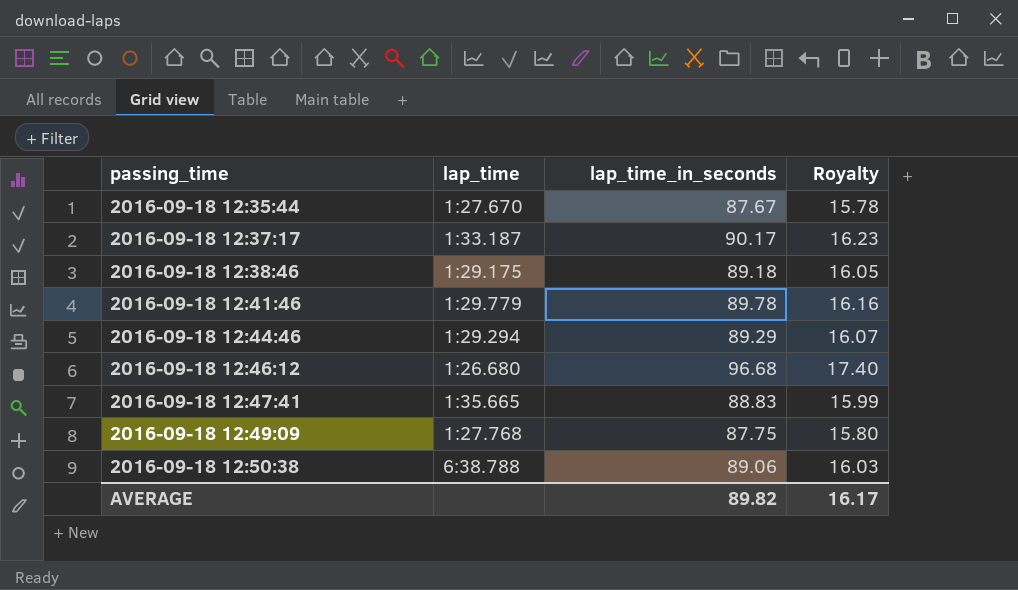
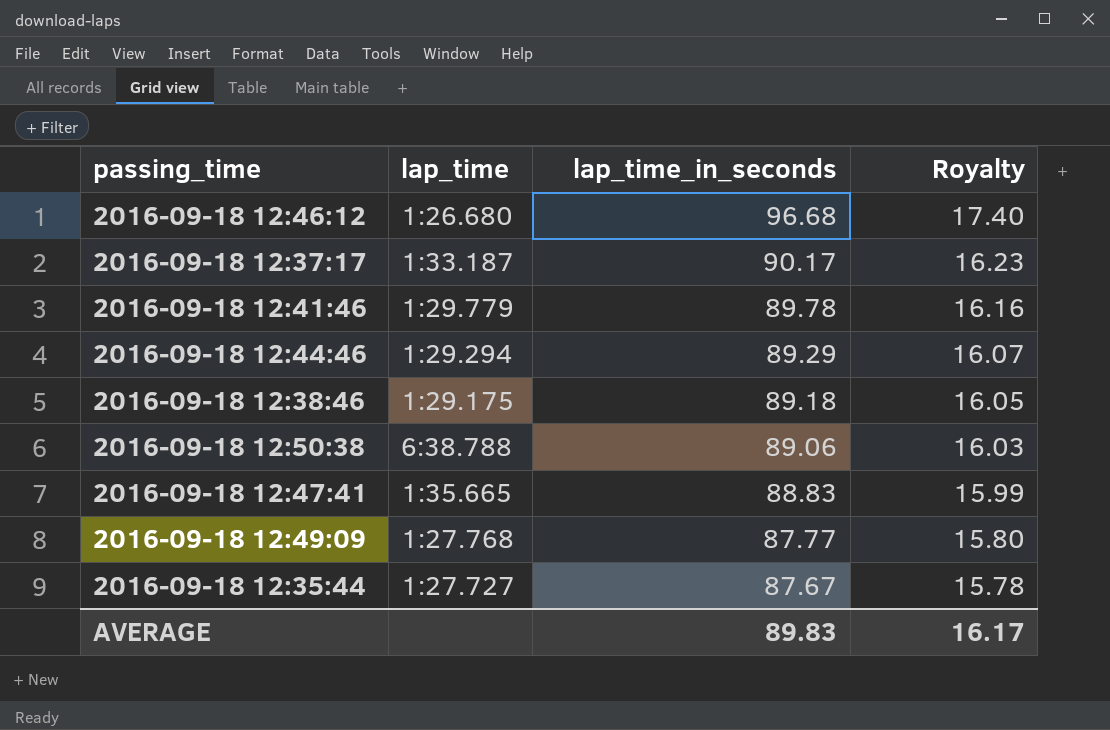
row order: passing_time ascending -> lap_time_in_seconds descending
2016-09-18 12:49:09 | lap_time_in_seconds: 87.75 -> 87.77
2016-09-18 12:35:44 | lap_time: 1:27.670 -> 1:27.727
AVERAGE | lap_time_in_seconds: 89.82 -> 89.83

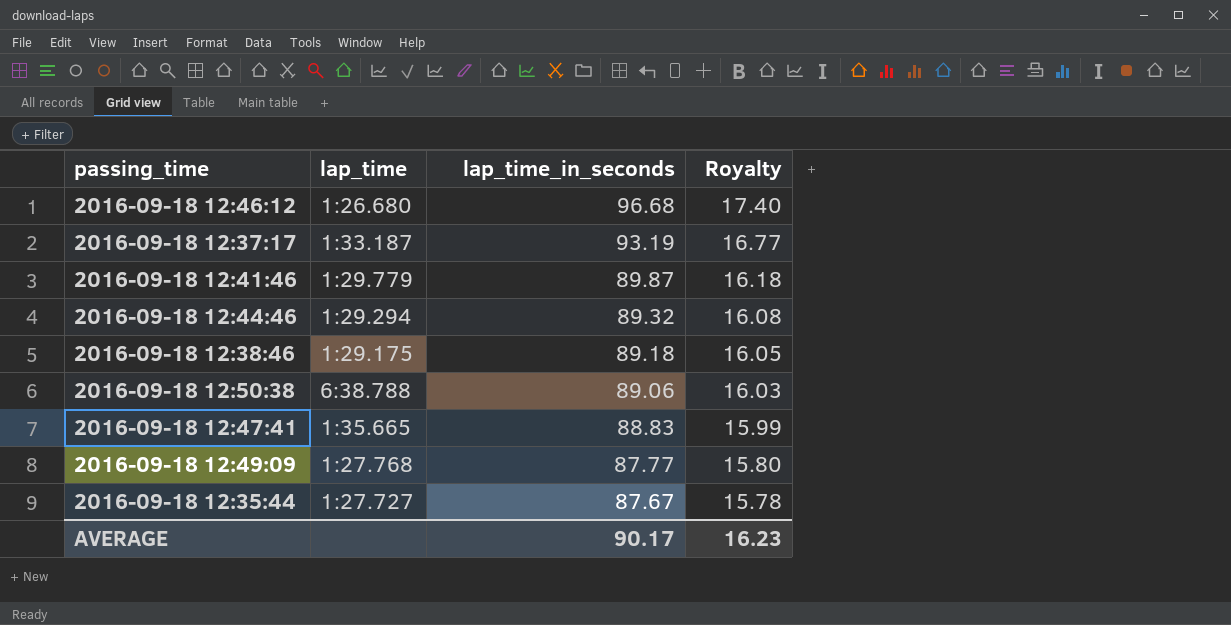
2016-09-18 12:37:17 | lap_time_in_seconds: 90.17 -> 93.19
2016-09-18 12:37:17 | Royalty: 16.23 -> 16.77
2016-09-18 12:41:46 | lap_time_in_seconds: 89.78 -> 89.87
2016-09-18 12:41:46 | Royalty: 16.16 -> 16.18
2016-09-18 12:44:46 | lap_time_in_seconds: 89.29 -> 89.32
2016-09-18 12:44:46 | Royalty: 16.07 -> 16.08
AVERAGE | lap_time_in_seconds: 89.83 -> 90.17
AVERAGE | Royalty: 16.17 -> 16.23

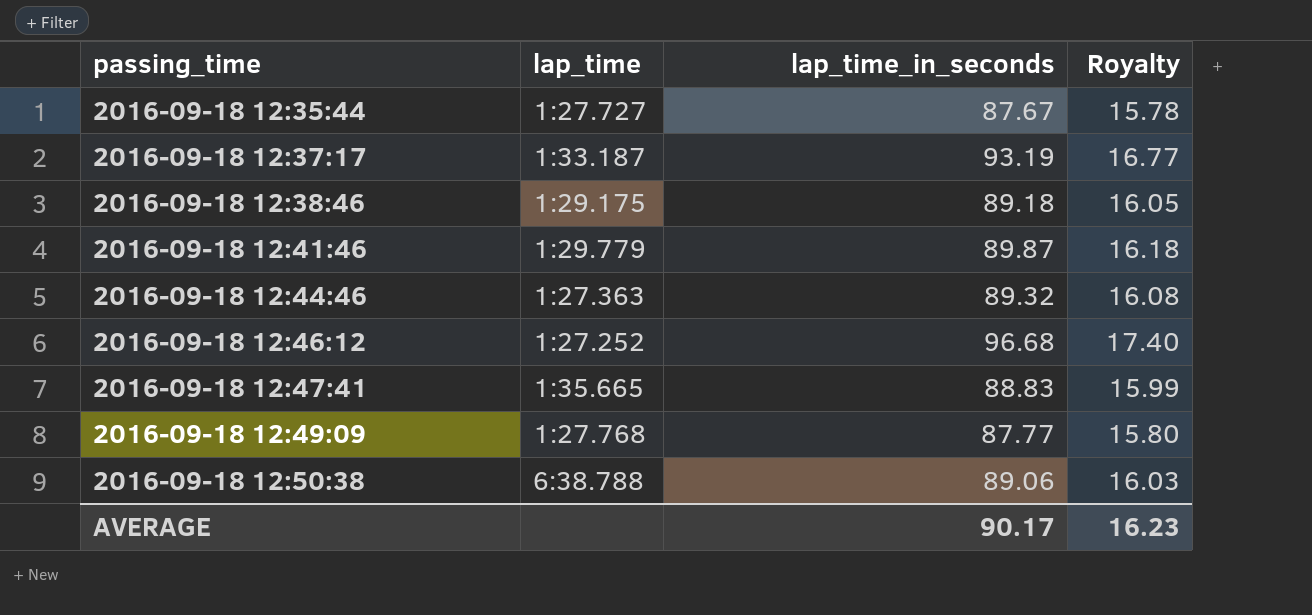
row order: lap_time_in_seconds descending -> passing_time ascending
2016-09-18 12:44:46 | lap_time: 1:29.294 -> 1:27.363
2016-09-18 12:46:12 | lap_time: 1:26.680 -> 1:27.252

